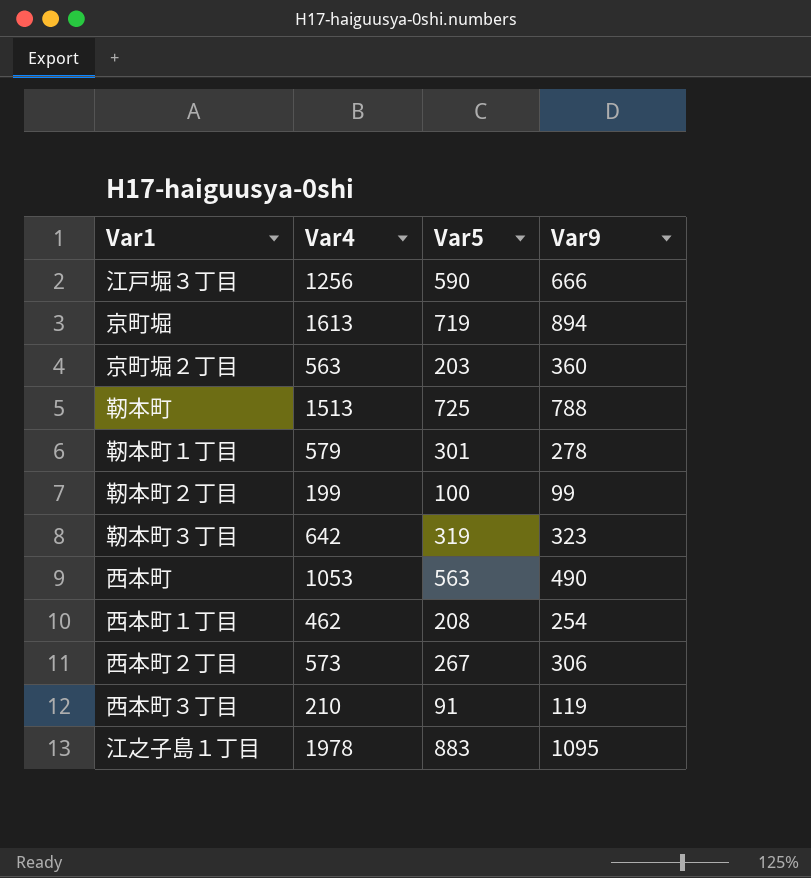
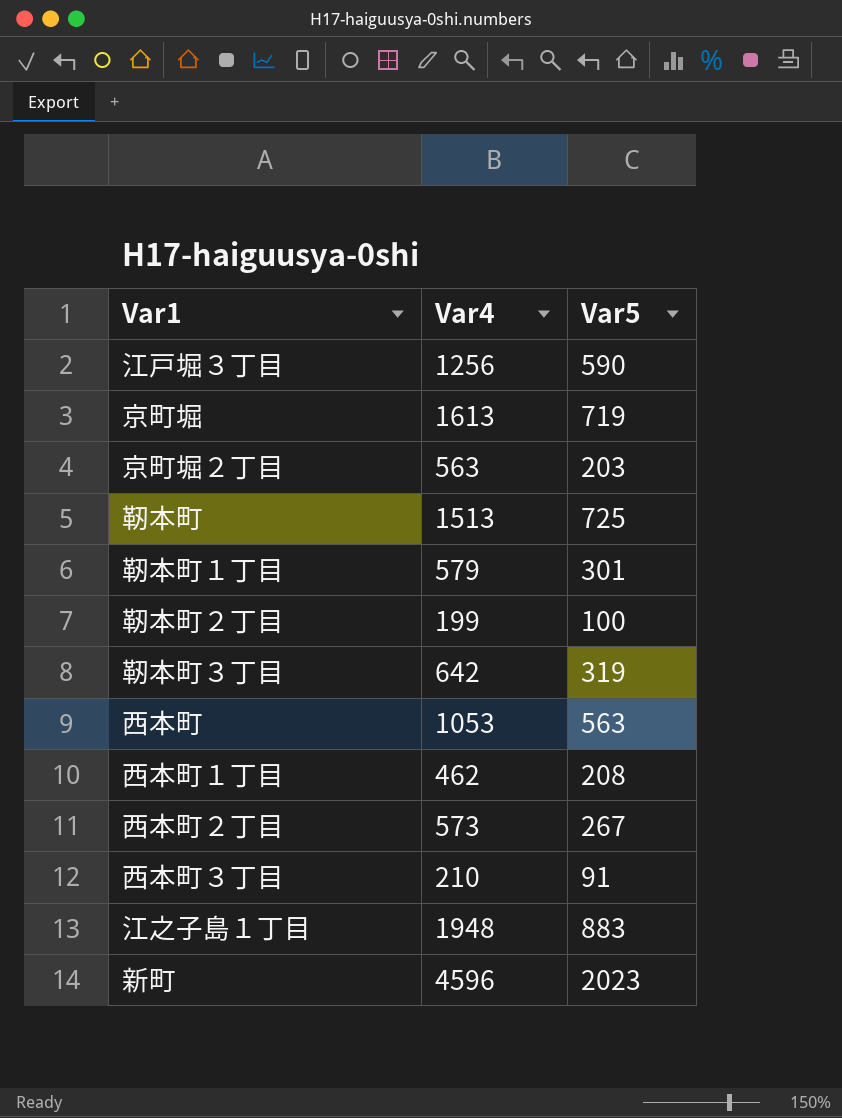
column Var9 | formula: [Var4] - [Var5] -> none
江之子島１丁目 | Var4: 1978 -> 1948
row 新町: none -> 4596 | 2023

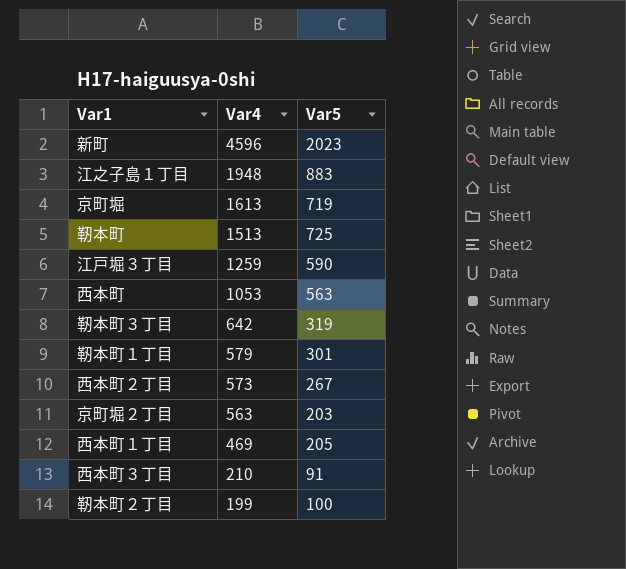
row order: none -> Var4 descending
江戸堀３丁目 | Var4: 1256 -> 1259
西本町１丁目 | Var4: 462 -> 469
西本町１丁目 | Var5: 208 -> 205

